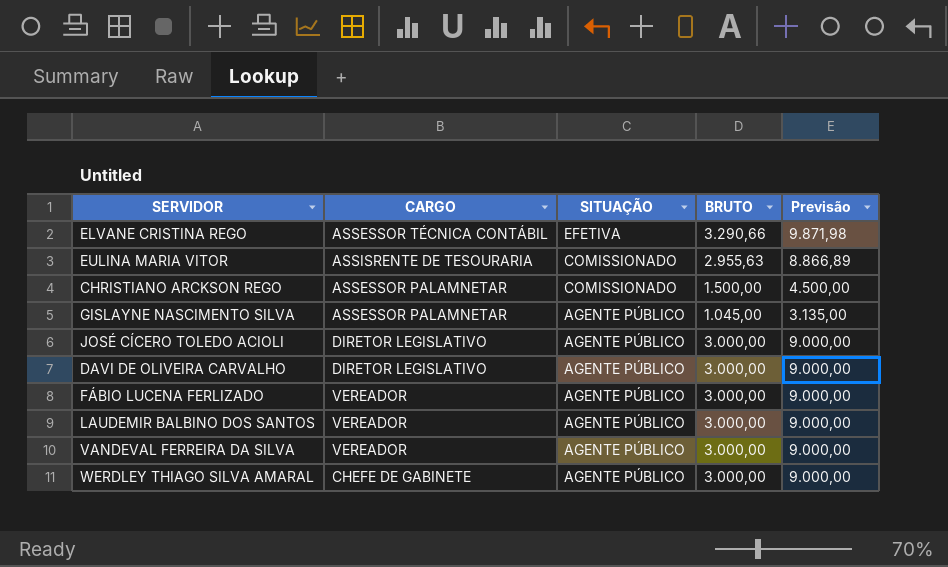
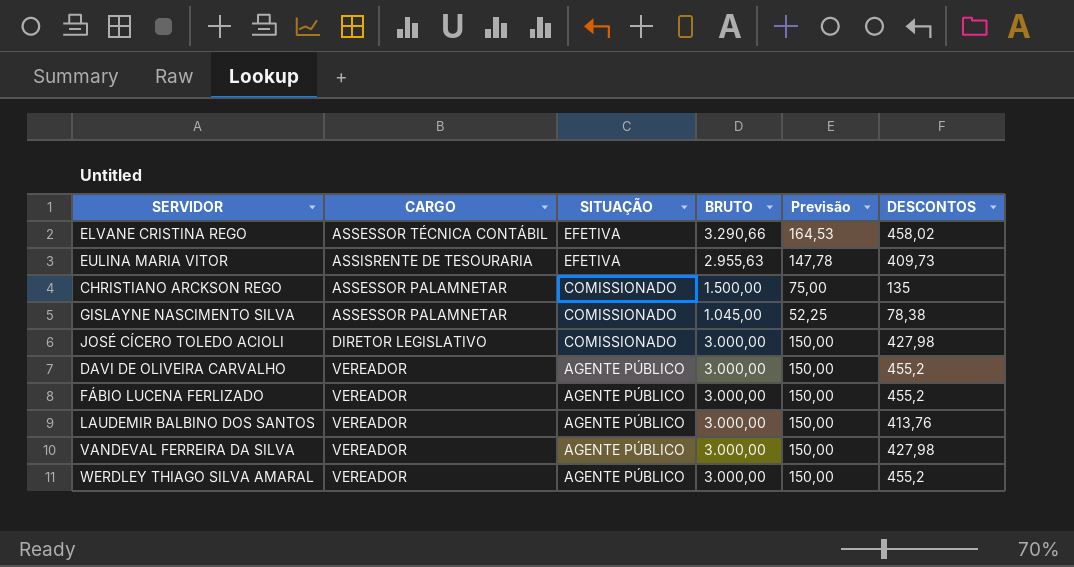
column Previsão | formula: [BRUTO] * 3 -> [BRUTO] * 0,05
column DESCONTOS | position: none -> 6
EULINA MARIA VITOR | SITUAÇÃO: COMISSIONADO -> EFETIVA
GISLAYNE NASCIMENTO SILVA | SITUAÇÃO: AGENTE PÚBLICO -> COMISSIONADO
JOSÉ CÍCERO TOLEDO ACIOLI | SITUAÇÃO: AGENTE PÚBLICO -> COMISSIONADO
DAVI DE OLIVEIRA CARVALHO | CARGO: DIRETOR LEGISLATIVO -> VEREADOR
WERDLEY THIAGO SILVA AMARAL | CARGO: CHEFE DE GABINETE -> VEREADOR

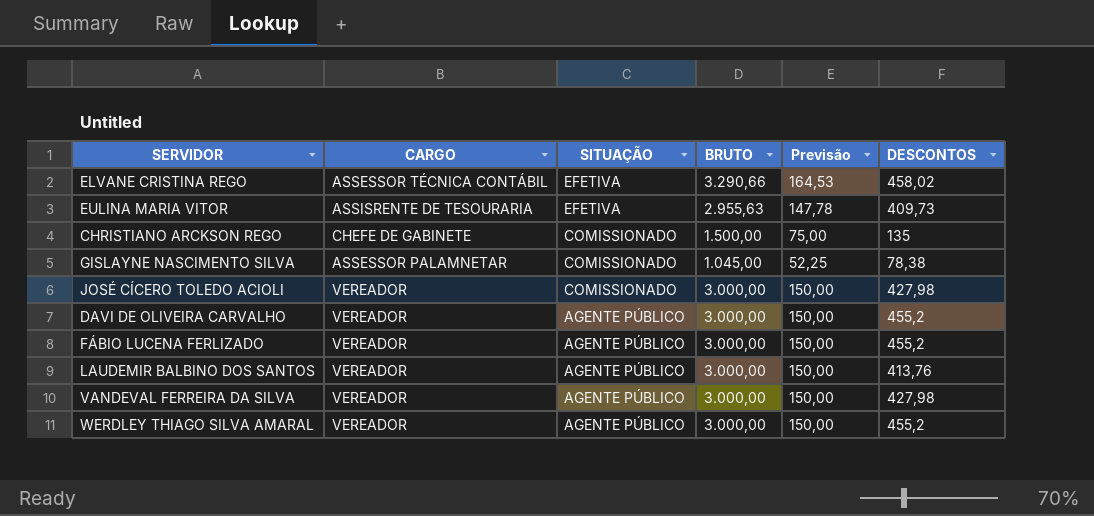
CHRISTIANO ARCKSON REGO | CARGO: ASSESSOR PALAMNETAR -> CHEFE DE GABINETE
JOSÉ CÍCERO TOLEDO ACIOLI | CARGO: DIRETOR LEGISLATIVO -> VEREADOR

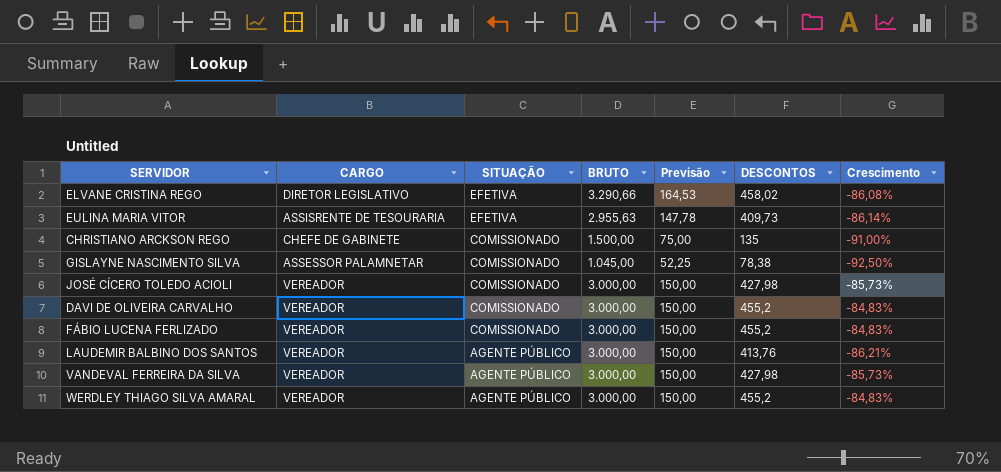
column Crescimento | formula: none -> ([DESCONTOS] - [BRUTO]) / [BRUTO]
ELVANE CRISTINA REGO | CARGO: ASSESSOR TÉCNICA CONTÁBIL -> DIRETOR LEGISLATIVO
DAVI DE OLIVEIRA CARVALHO | SITUAÇÃO: AGENTE PÚBLICO -> COMISSIONADO
FÁBIO LUCENA FERLIZADO | SITUAÇÃO: AGENTE PÚBLICO -> COMISSIONADO

